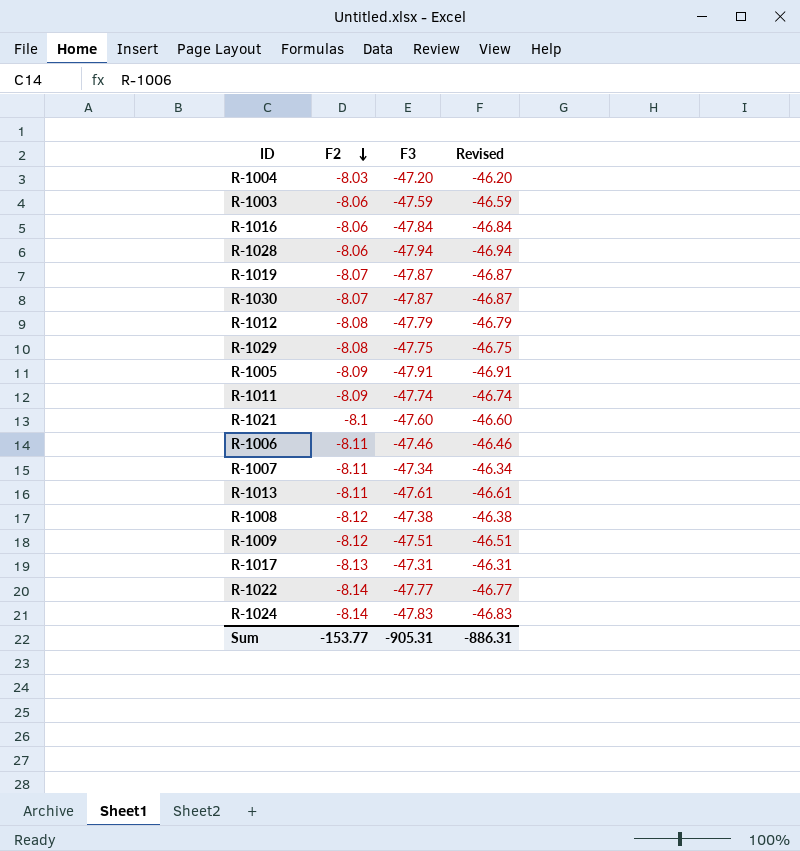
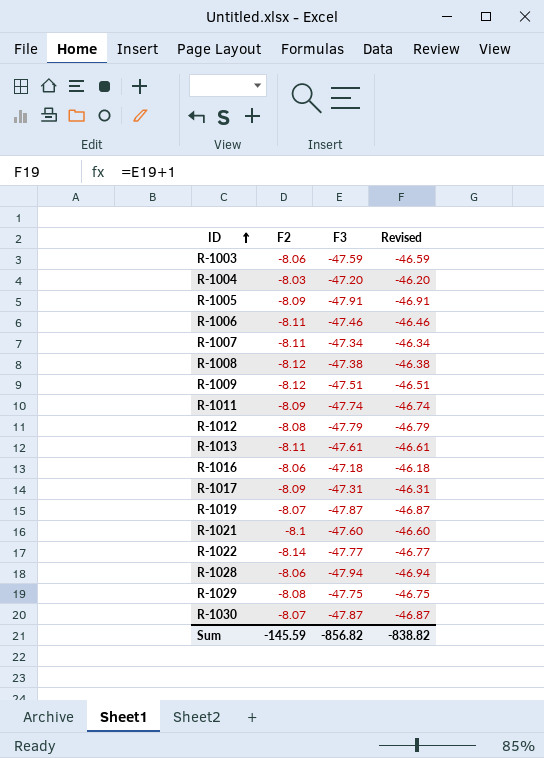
row order: F2 descending -> ID ascending
row R-1024: -8.14 | -47.83 | -46.83 -> none
R-1016 | F3: -47.84 -> -47.18
R-1016 | Revised: -46.84 -> -46.18
R-1017 | F2: -8.13 -> -8.09
Sum | F2: -153.77 -> -145.59
Sum | F3: -905.31 -> -856.82
Sum | Revised: -886.31 -> -838.82

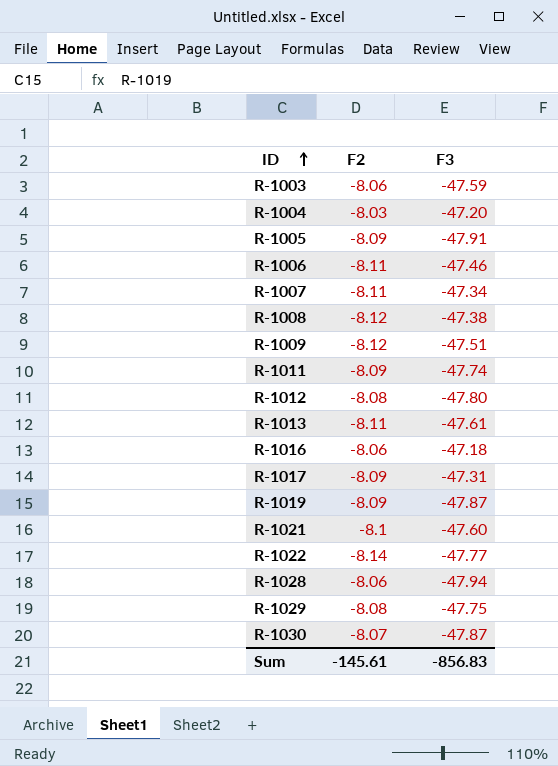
column Revised | formula: [F3] + 1 -> none
R-1012 | F3: -47.79 -> -47.80
R-1019 | F2: -8.07 -> -8.09
Sum | F2: -145.59 -> -145.61
Sum | F3: -856.82 -> -856.83

